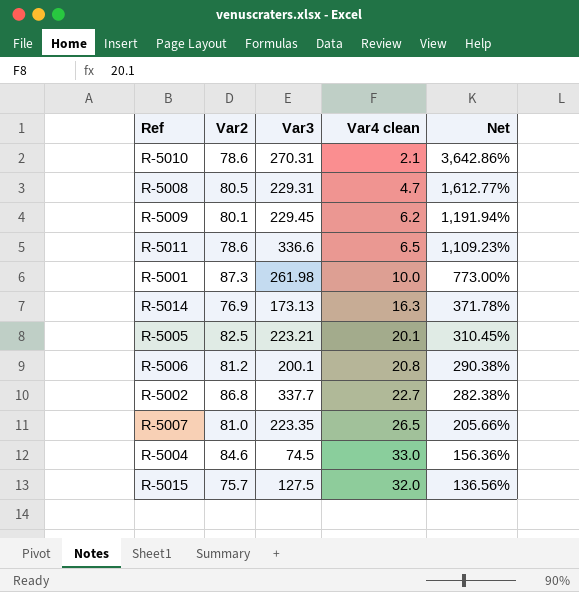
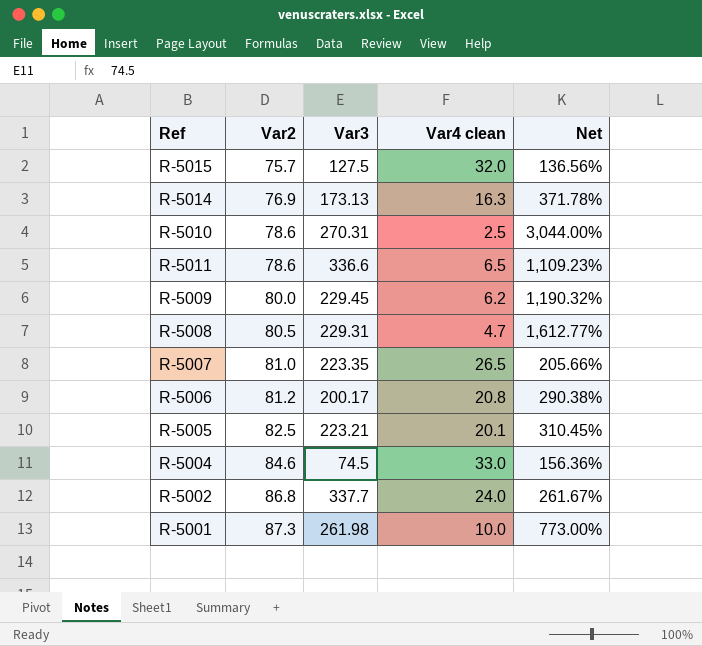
row order: Net descending -> Var2 ascending
R-5010 | Var4 clean: 2.1 -> 2.5
R-5010 | Net: 3,642.86% -> 3,044.00%
R-5009 | Var2: 80.1 -> 80.0
R-5009 | Net: 1,191.94% -> 1,190.32%
R-5006 | Var3: 200.1 -> 200.17
R-5002 | Var4 clean: 22.7 -> 24.0
R-5002 | Net: 282.38% -> 261.67%

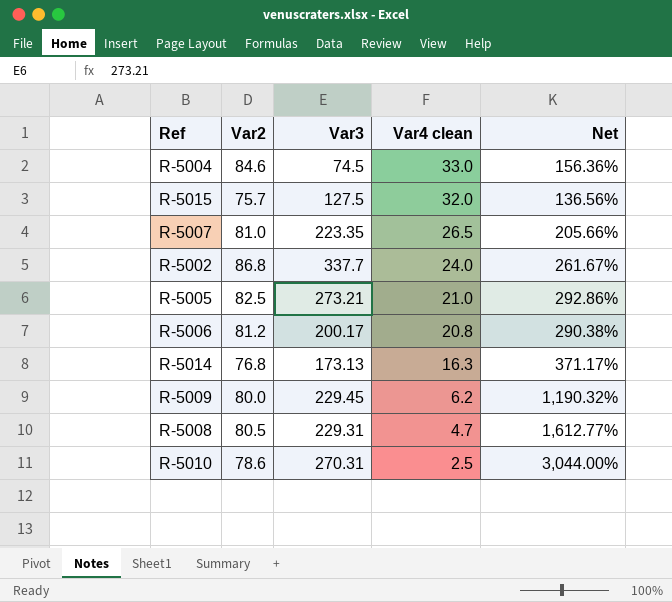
row order: Var2 ascending -> Var4 clean descending
row R-5011: 78.6 | 336.6 | 6.5 | 1,109.23% -> none
row R-5001: 87.3 | 261.98 | 10.0 | 773.00% -> none
R-5005 | Var3: 223.21 -> 273.21
R-5005 | Var4 clean: 20.1 -> 21.0
R-5005 | Net: 310.45% -> 292.86%
R-5014 | Var2: 76.9 -> 76.8
R-5014 | Net: 371.78% -> 371.17%

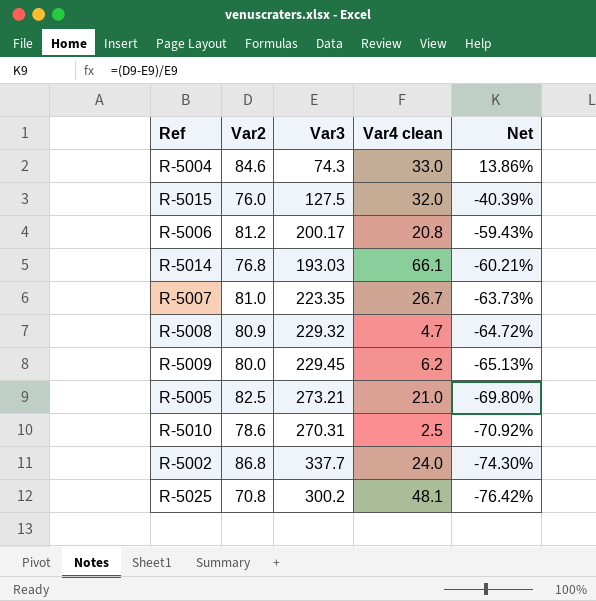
row order: Var4 clean descending -> Net descending
column Net | formula: ([Var2] - [Var4 clean]) / [Var4 clean] -> ([Var2] - [Var3]) / [Var3]
R-5004 | Var3: 74.5 -> 74.3
R-5015 | Var2: 75.7 -> 76.0
R-5014 | Var3: 173.13 -> 193.03
R-5014 | Var4 clean: 16.3 -> 66.1
R-5007 | Var4 clean: 26.5 -> 26.7
R-5008 | Var2: 80.5 -> 80.9
R-5008 | Var3: 229.31 -> 229.32
row R-5025: none -> 70.8 | 300.2 | 48.1 | -76.42%

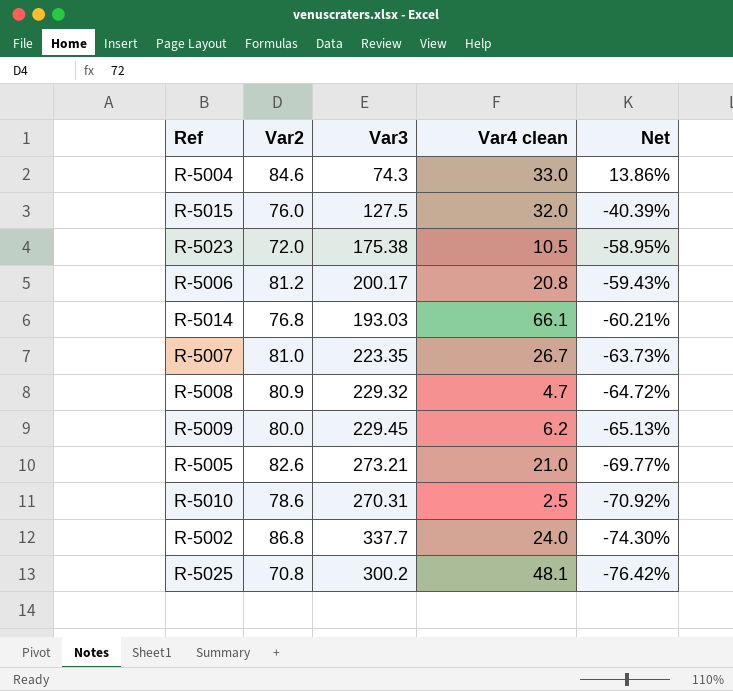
row R-5023: none -> 72.0 | 175.38 | 10.5 | -58.95%
R-5005 | Var2: 82.5 -> 82.6
R-5005 | Net: -69.80% -> -69.77%

